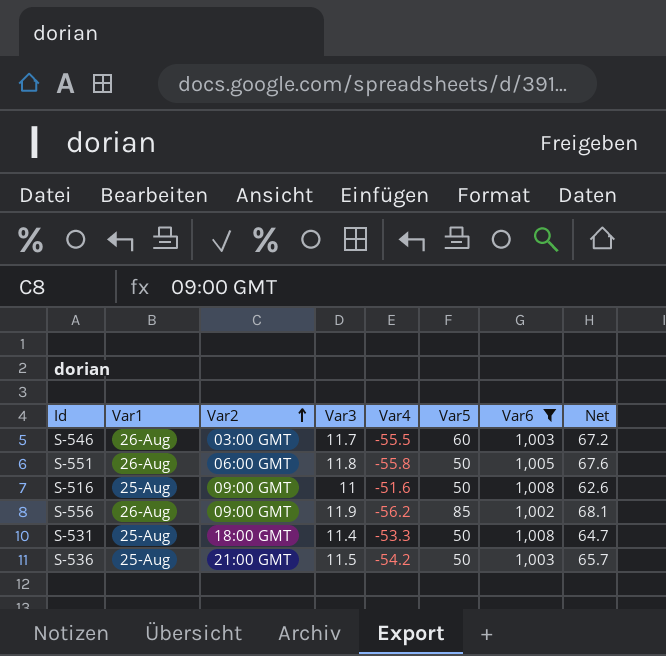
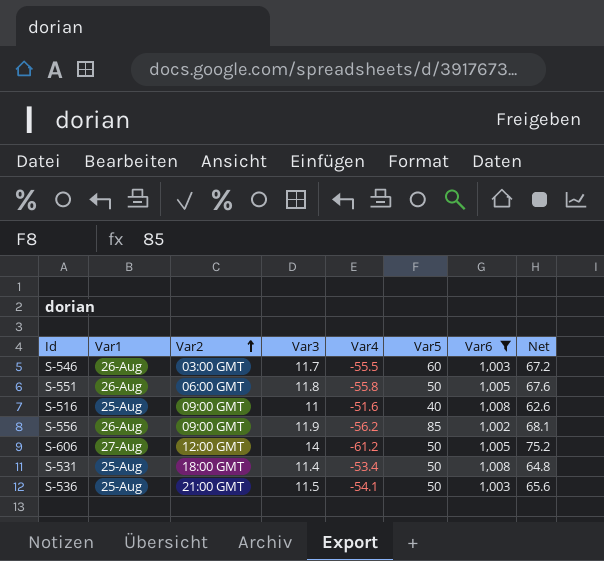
S-516 | Var5: 50 -> 40
row S-606: none -> 27-Aug | 12:00 GMT | 14 | -61.2 | 50 | 1,005 | 75.2
S-531 | Var4: -53.3 -> -53.4
S-531 | Net: 64.7 -> 64.8
S-536 | Var4: -54.2 -> -54.1
S-536 | Net: 65.7 -> 65.6

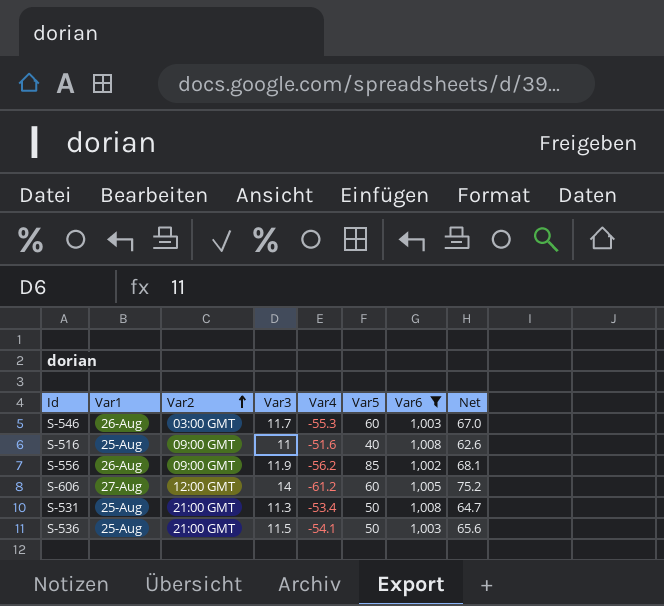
row S-551: 26-Aug | 06:00 GMT | 11.8 | -55.8 | 50 | 1,005 | 67.6 -> none
S-546 | Var4: -55.5 -> -55.3
S-546 | Net: 67.2 -> 67.0
S-606 | Var5: 50 -> 60
S-531 | Var2: 18:00 GMT -> 21:00 GMT
S-531 | Var3: 11.4 -> 11.3
S-531 | Net: 64.8 -> 64.7

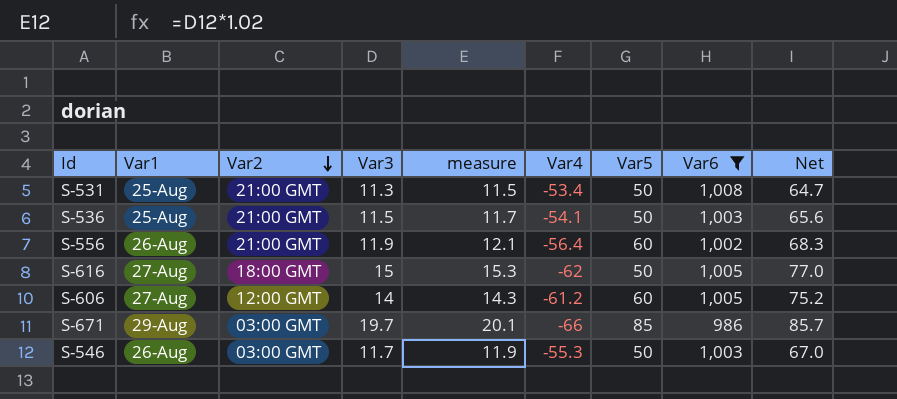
row order: Var2 ascending -> Var2 descending
column measure | formula: none -> [Var3] * 1.02
row S-516: 25-Aug | 09:00 GMT | 11 | -51.6 | 40 | 1,008 | 62.6 -> none
S-556 | Var2: 09:00 GMT -> 21:00 GMT
S-556 | Var4: -56.2 -> -56.4
S-556 | Var5: 85 -> 60
S-556 | Net: 68.1 -> 68.3
row S-616: none -> 27-Aug | 18:00 GMT | 15 | 15.3 | -62 | 50 | 1,005 | 77.0
row S-671: none -> 29-Aug | 03:00 GMT | 19.7 | 20.1 | -66 | 85 | 986 | 85.7
S-546 | Var5: 60 -> 50

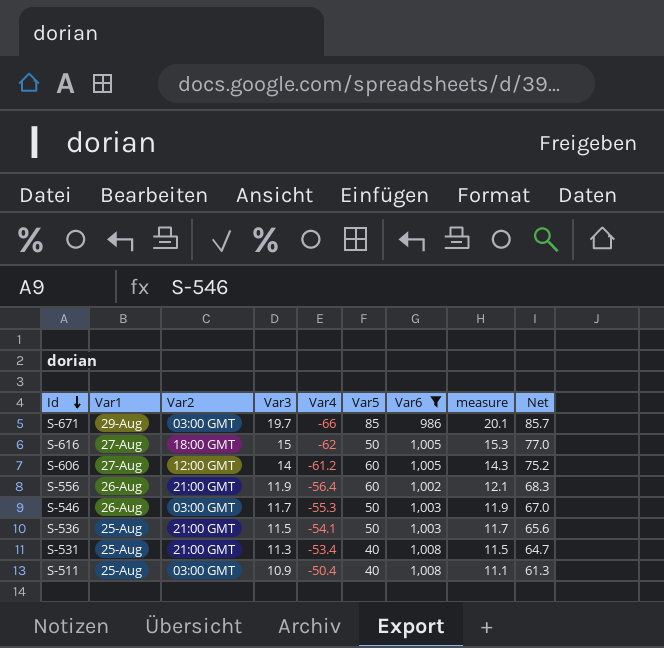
row order: Var2 descending -> Id descending
column measure | position: 5 -> 8
S-531 | Var5: 50 -> 40
row S-511: none -> 25-Aug | 03:00 GMT | 10.9 | -50.4 | 40 | 1,008 | 11.1 | 61.3

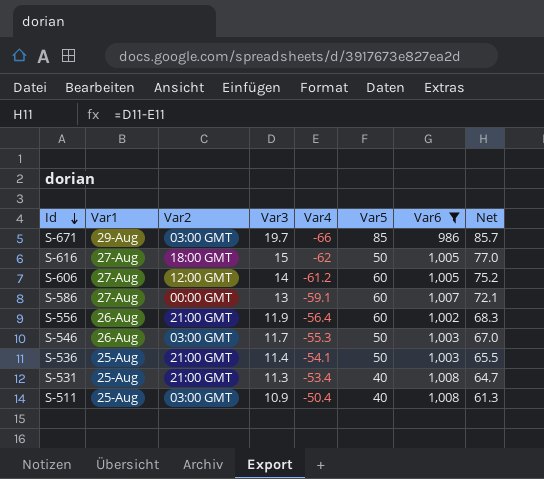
column measure | formula: [Var3] * 1.02 -> none
row S-586: none -> 27-Aug | 00:00 GMT | 13 | -59.1 | 60 | 1,007 | 72.1
S-536 | Var3: 11.5 -> 11.4
S-536 | Net: 65.6 -> 65.5

